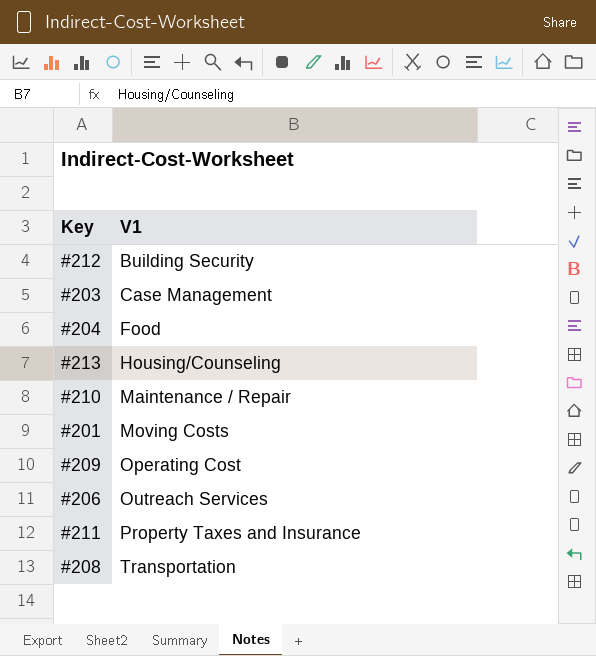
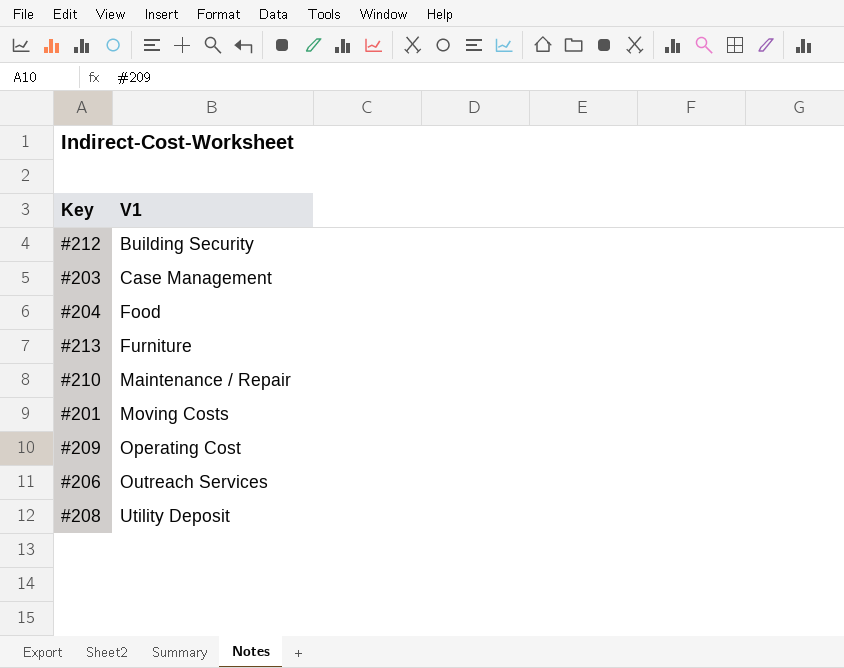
row #211: Property Taxes and Insurance -> none
#213 | V1: Housing/Counseling -> Furniture
#208 | V1: Transportation -> Utility Deposit

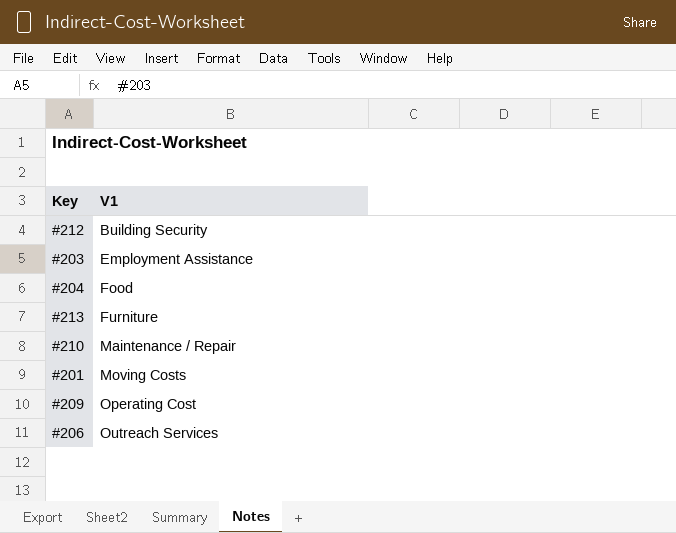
row #208: Utility Deposit -> none
#203 | V1: Case Management -> Employment Assistance

